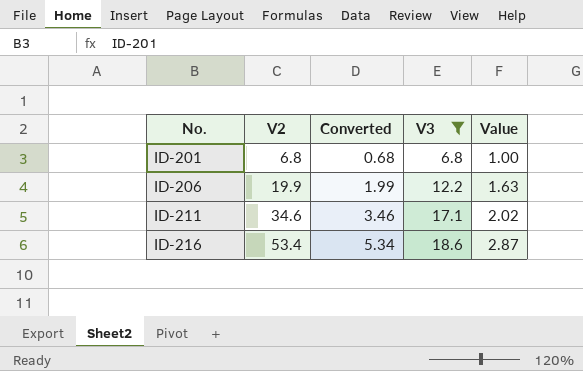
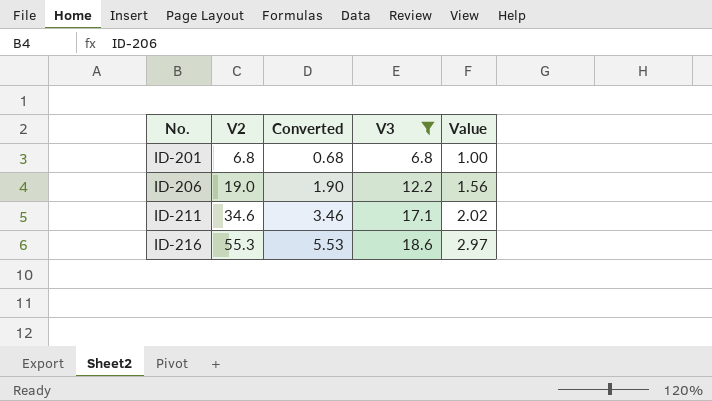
ID-206 | V2: 19.9 -> 19.0
ID-206 | Converted: 1.99 -> 1.90
ID-206 | Value: 1.63 -> 1.56
ID-216 | V2: 53.4 -> 55.3
ID-216 | Converted: 5.34 -> 5.53
ID-216 | Value: 2.87 -> 2.97

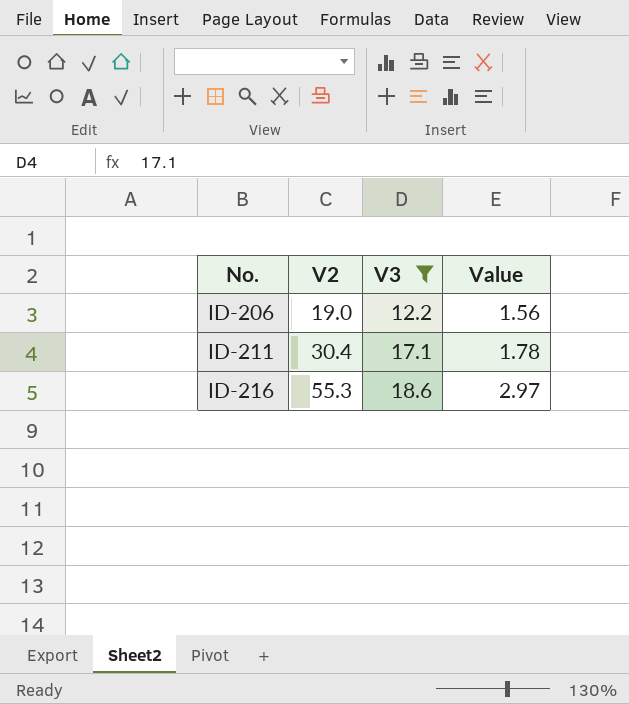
column Converted | formula: [V2] * 0.1 -> none
row ID-201: 6.8 | 0.68 | 6.8 | 1.00 -> none
ID-211 | V2: 34.6 -> 30.4
ID-211 | Value: 2.02 -> 1.78

